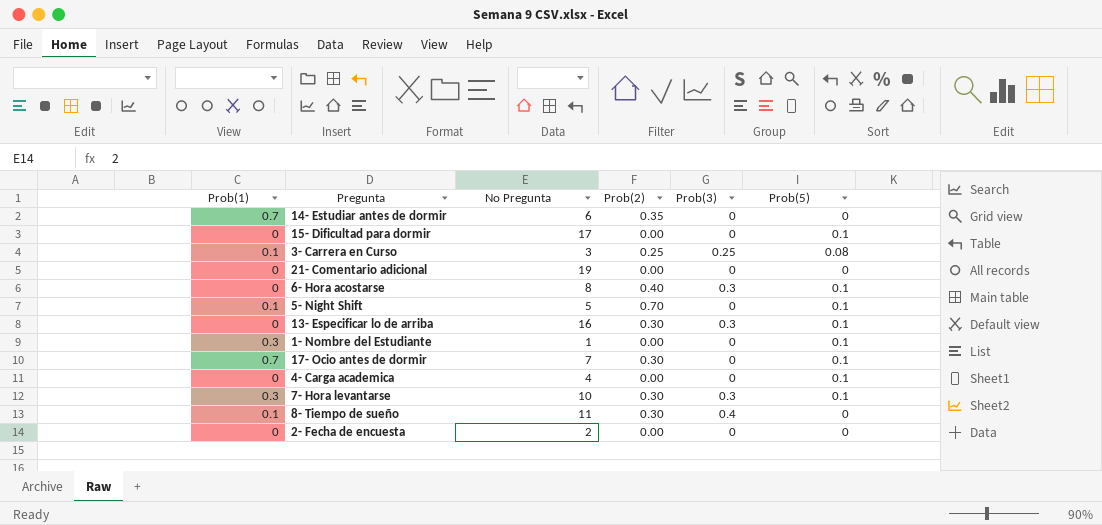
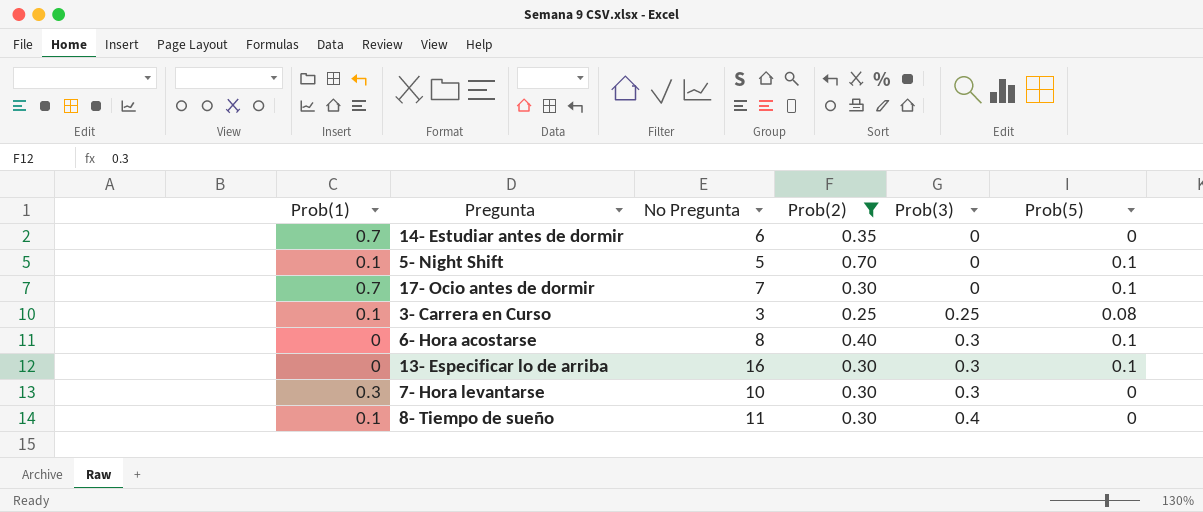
filter: none -> Prob(2) != 0.00
row order: none -> Prob(3) ascending
7- Hora levantarse | Prob(5): 0.1 -> 0

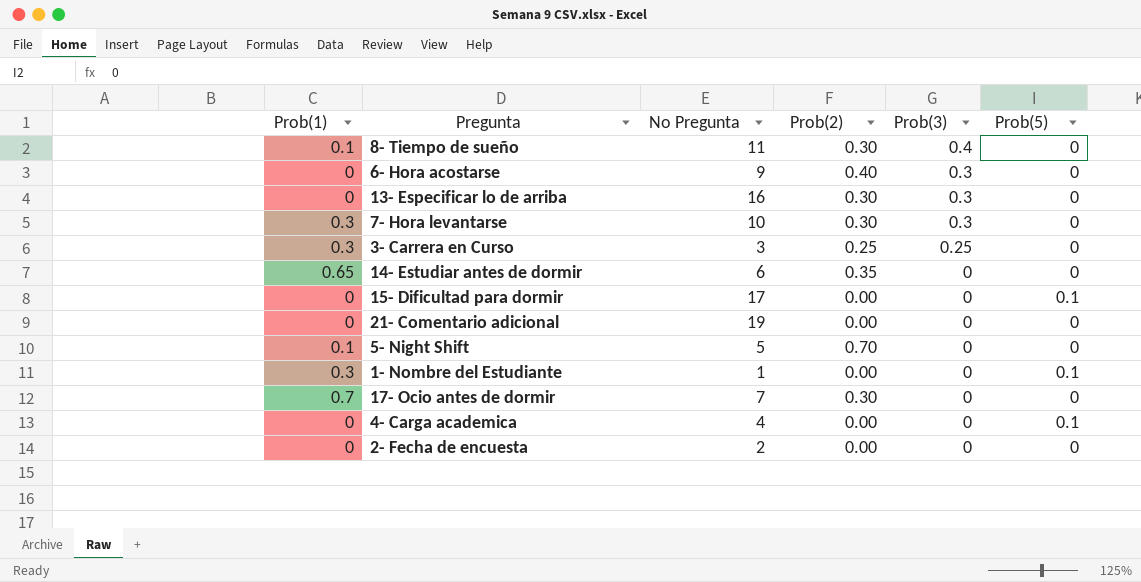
filter: Prob(2) != 0.00 -> none
row order: Prob(3) ascending -> Prob(3) descending
6- Hora acostarse | No Pregunta: 8 -> 9
6- Hora acostarse | Prob(5): 0.1 -> 0
13- Especificar lo de arriba | Prob(5): 0.1 -> 0
3- Carrera en Curso | Prob(1): 0.1 -> 0.3
3- Carrera en Curso | Prob(5): 0.08 -> 0
14- Estudiar antes de dormir | Prob(1): 0.7 -> 0.65
5- Night Shift | Prob(5): 0.1 -> 0
17- Ocio antes de dormir | Prob(5): 0.1 -> 0

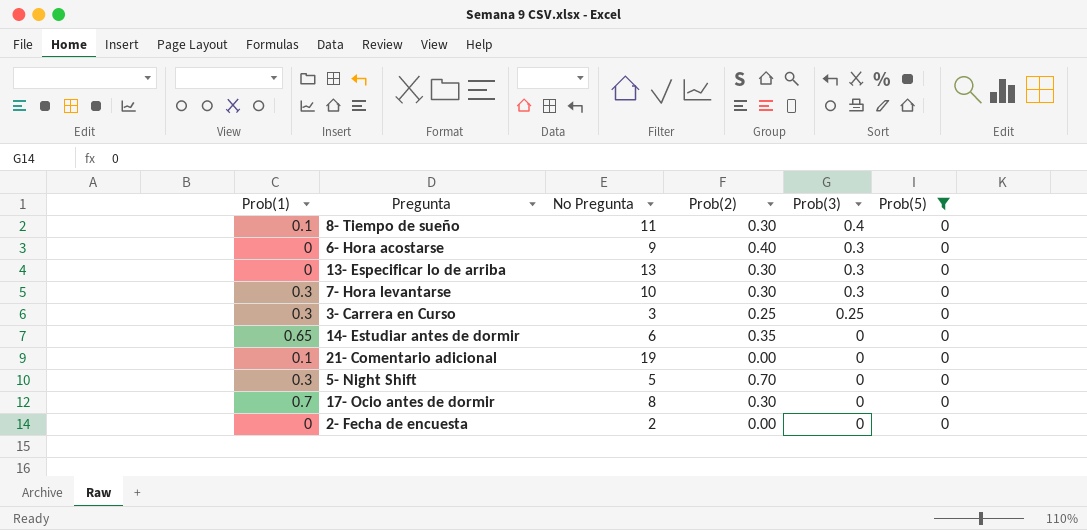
filter: none -> Prob(5) = 0
13- Especificar lo de arriba | No Pregunta: 16 -> 13
21- Comentario adicional | Prob(1): 0 -> 0.1
5- Night Shift | Prob(1): 0.1 -> 0.3
17- Ocio antes de dormir | No Pregunta: 7 -> 8

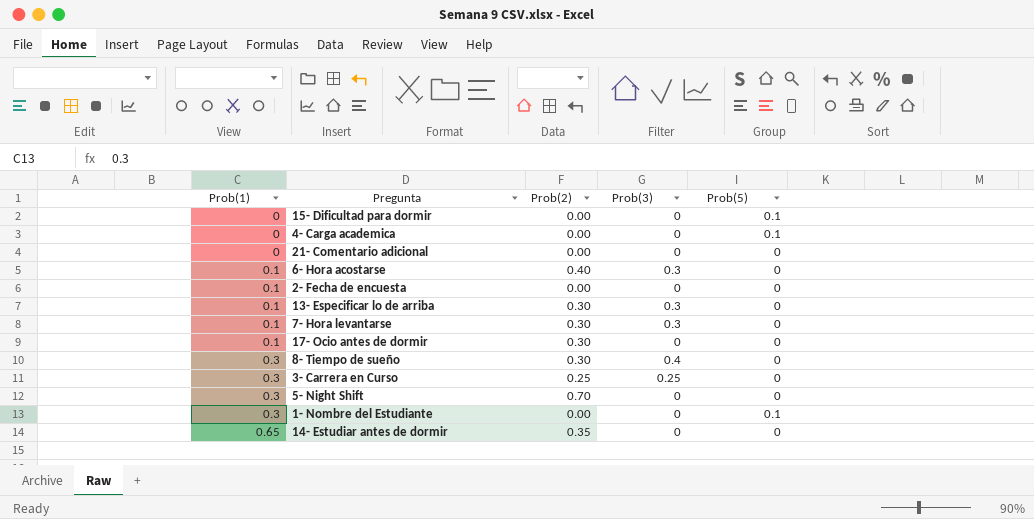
filter: Prob(5) = 0 -> none
row order: Prob(3) descending -> Prob(1) ascending
column No Pregunta | position: 3 -> none
21- Comentario adicional | Prob(1): 0.1 -> 0
6- Hora acostarse | Prob(1): 0 -> 0.1
2- Fecha de encuesta | Prob(1): 0 -> 0.1
13- Especificar lo de arriba | Prob(1): 0 -> 0.1
7- Hora levantarse | Prob(1): 0.3 -> 0.1
17- Ocio antes de dormir | Prob(1): 0.7 -> 0.1
8- Tiempo de sueño | Prob(1): 0.1 -> 0.3

